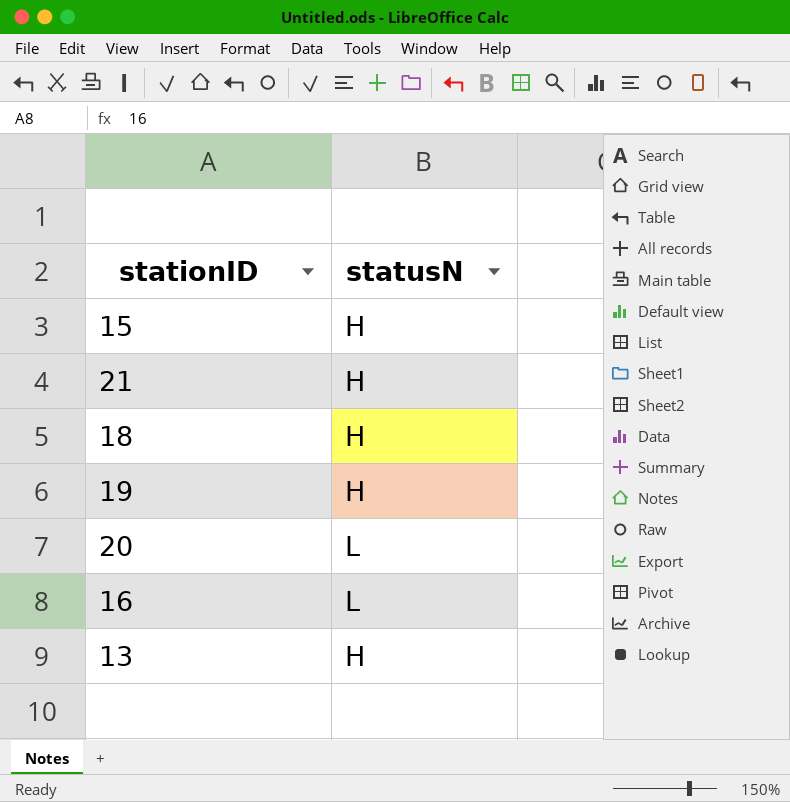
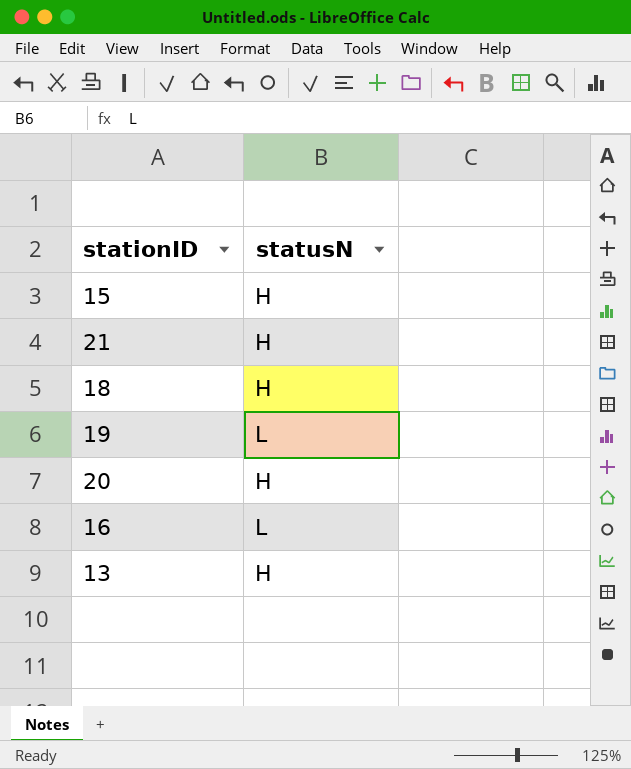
19 | statusN: H -> L
20 | statusN: L -> H

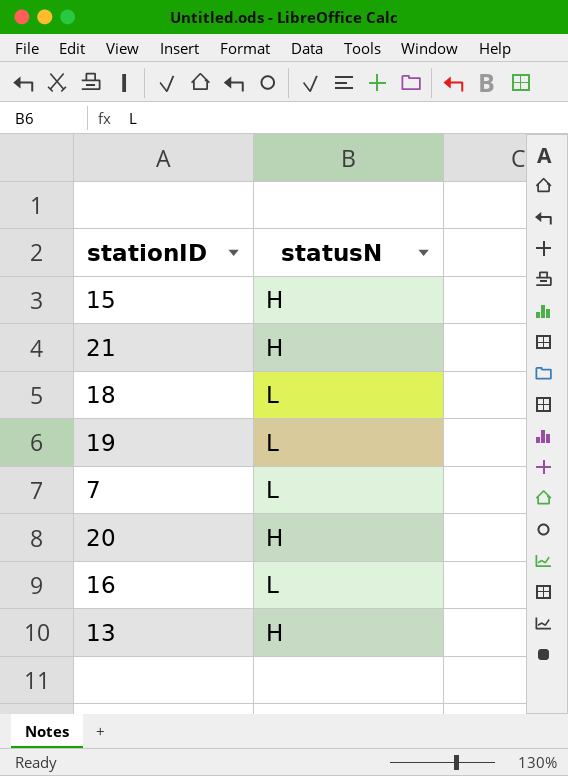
18 | statusN: H -> L
row 7: none -> L

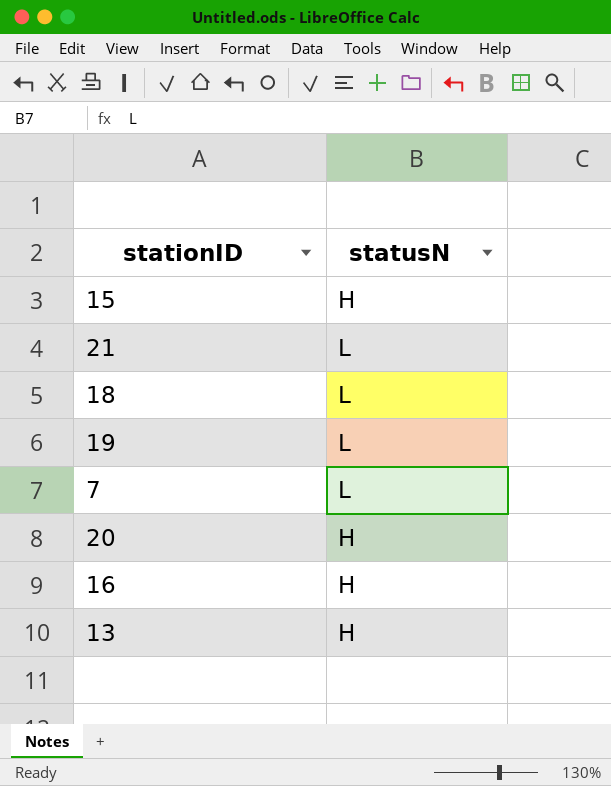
21 | statusN: H -> L
16 | statusN: L -> H

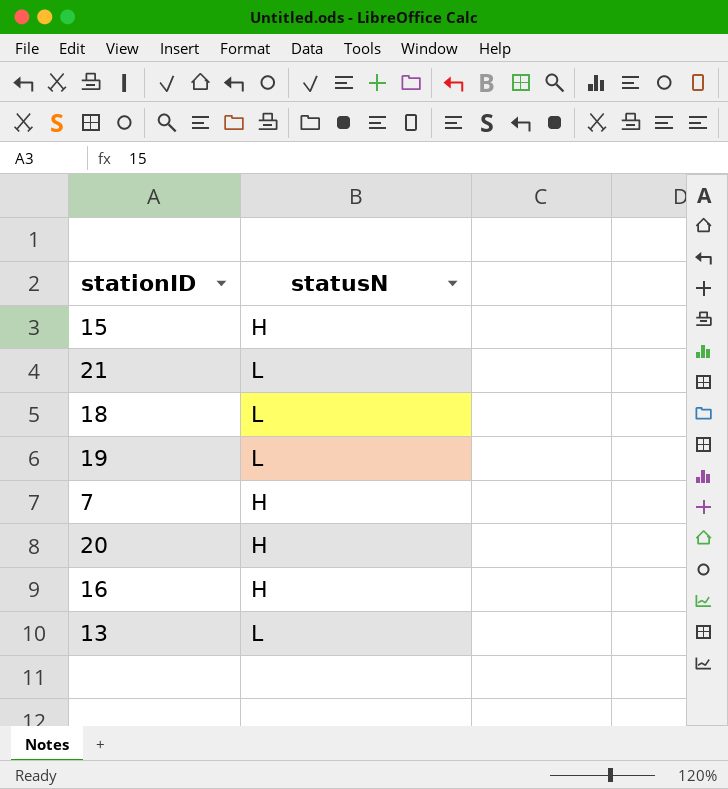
7 | statusN: L -> H
13 | statusN: H -> L

